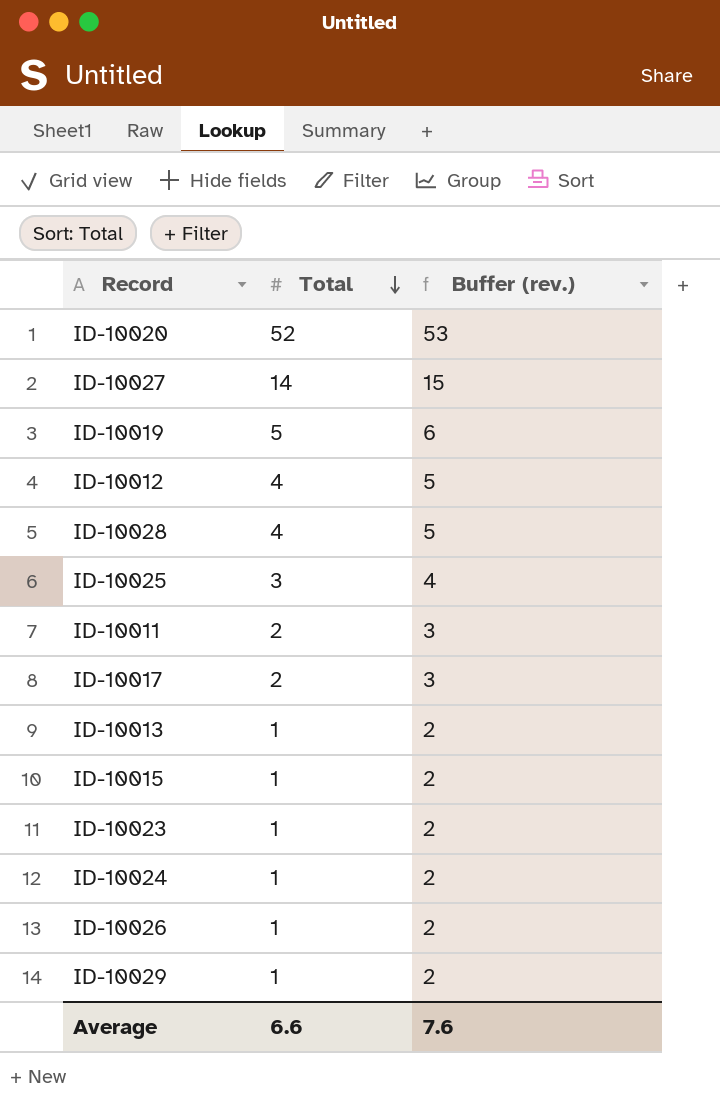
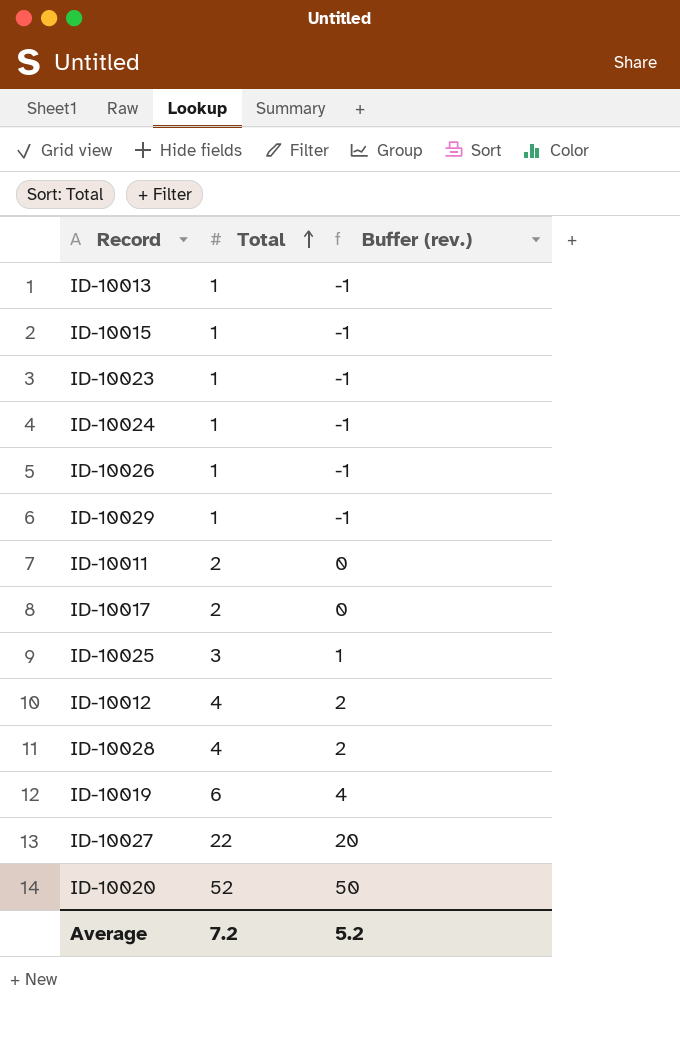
row order: Total descending -> Total ascending
column Buffer (rev.) | formula: [Total] + 1 -> [Total] - 2
ID-10019 | Total: 5 -> 6
ID-10027 | Total: 14 -> 22
Average | Total: 6.6 -> 7.2
Average | Buffer (rev.): 7.6 -> 5.2

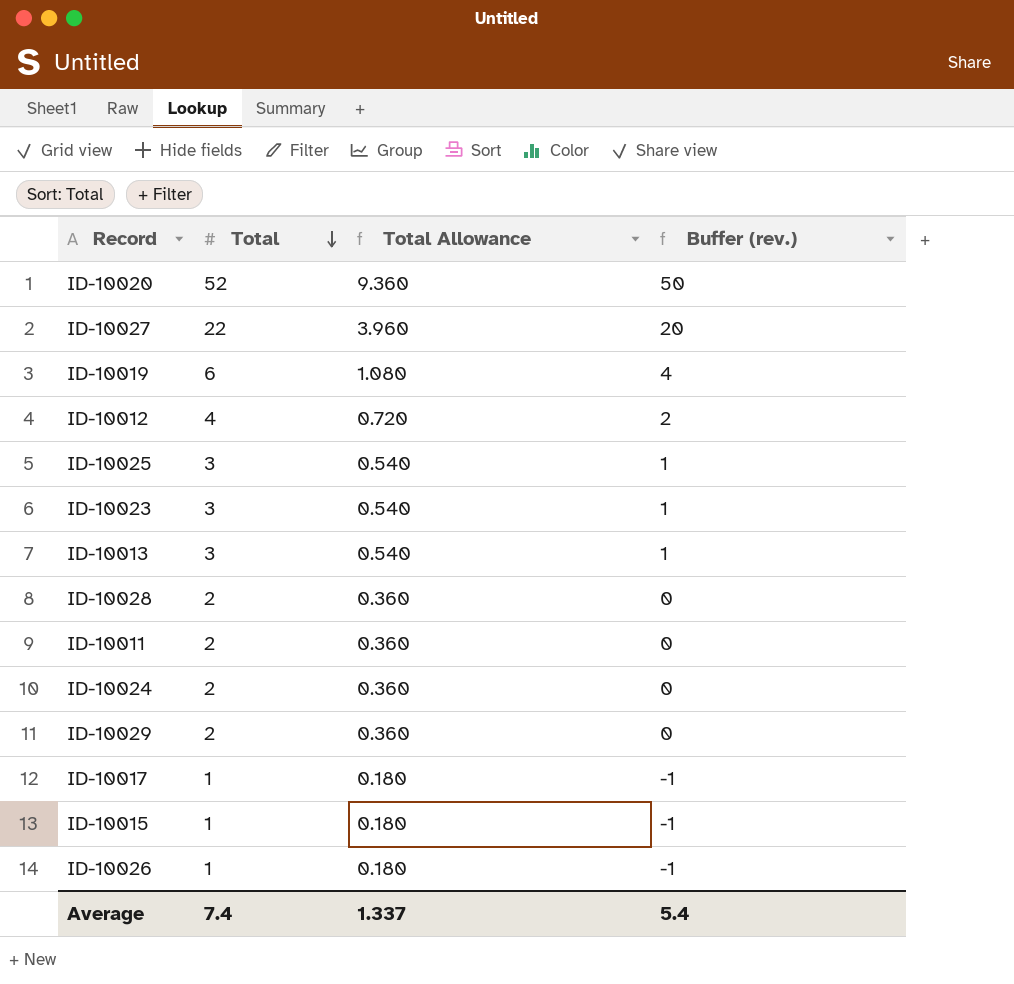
row order: Total ascending -> Total descending
column Total Allowance | formula: none -> [Total] * 0.18
ID-10023 | Total: 1 -> 3
ID-10023 | Buffer (rev.): -1 -> 1
ID-10013 | Total: 1 -> 3
ID-10013 | Buffer (rev.): -1 -> 1
ID-10028 | Total: 4 -> 2
ID-10028 | Buffer (rev.): 2 -> 0
ID-10024 | Total: 1 -> 2
ID-10024 | Buffer (rev.): -1 -> 0
ID-10029 | Total: 1 -> 2
ID-10029 | Buffer (rev.): -1 -> 0
ID-10017 | Total: 2 -> 1
ID-10017 | Buffer (rev.): 0 -> -1
Average | Total: 7.2 -> 7.4
Average | Buffer (rev.): 5.2 -> 5.4

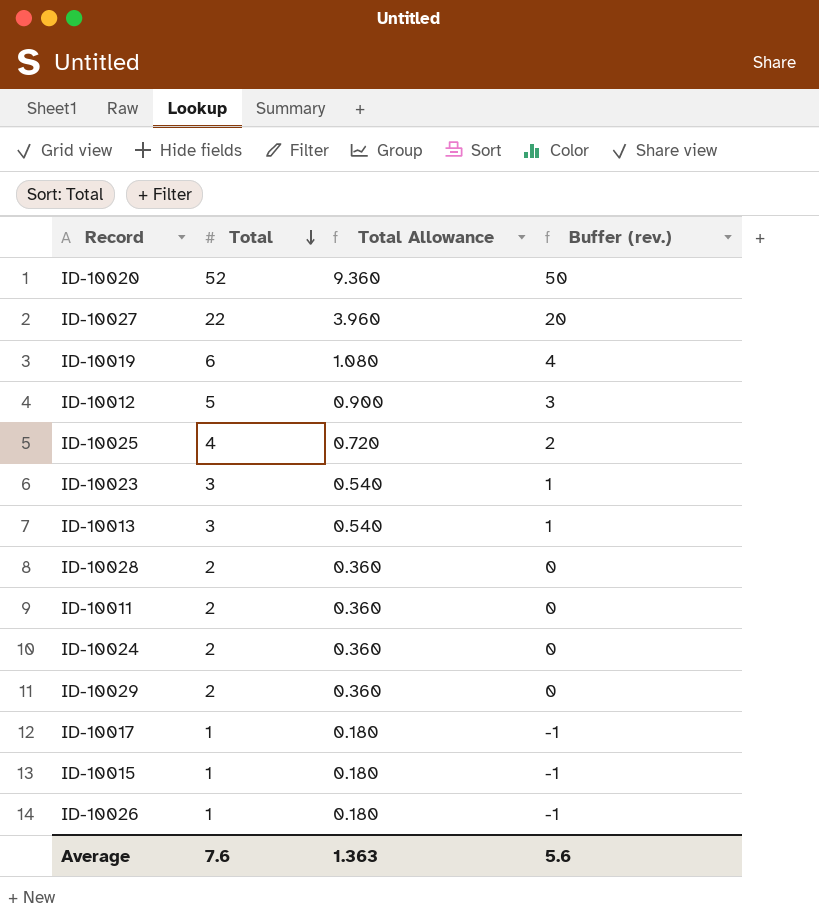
ID-10012 | Total: 4 -> 5
ID-10012 | Total Allowance: 0.720 -> 0.900
ID-10012 | Buffer (rev.): 2 -> 3
ID-10025 | Total: 3 -> 4
ID-10025 | Total Allowance: 0.540 -> 0.720
ID-10025 | Buffer (rev.): 1 -> 2
Average | Total: 7.4 -> 7.6
Average | Total Allowance: 1.337 -> 1.363
Average | Buffer (rev.): 5.4 -> 5.6

